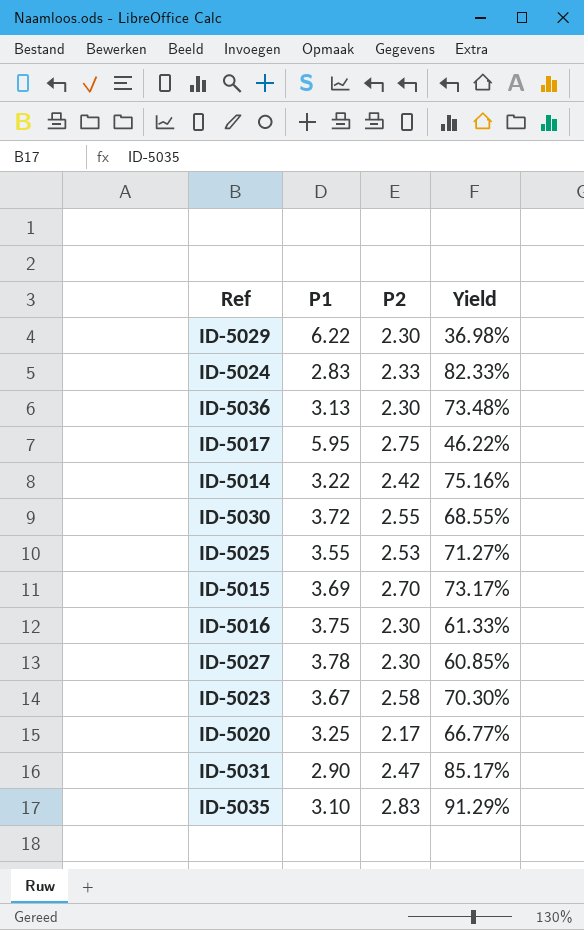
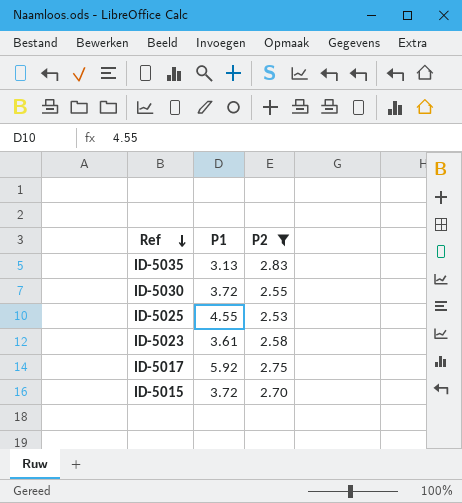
filter: none -> P2 >= 2.53
row order: none -> Ref descending
column Yield | formula: [P2] / [P1] -> none
ID-5035 | P1: 3.10 -> 3.13
ID-5025 | P1: 3.55 -> 4.55
ID-5023 | P1: 3.67 -> 3.61
ID-5017 | P1: 5.95 -> 5.92
ID-5015 | P1: 3.69 -> 3.72

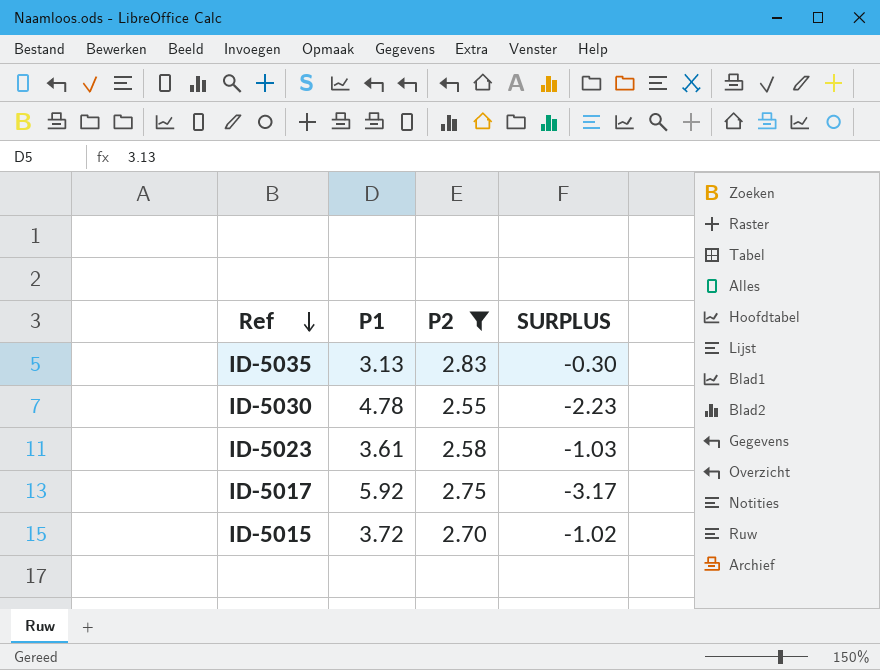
column SURPLUS | formula: none -> [P2] - [P1]
row ID-5025: 4.55 | 2.53 -> none
ID-5030 | P1: 3.72 -> 4.78

